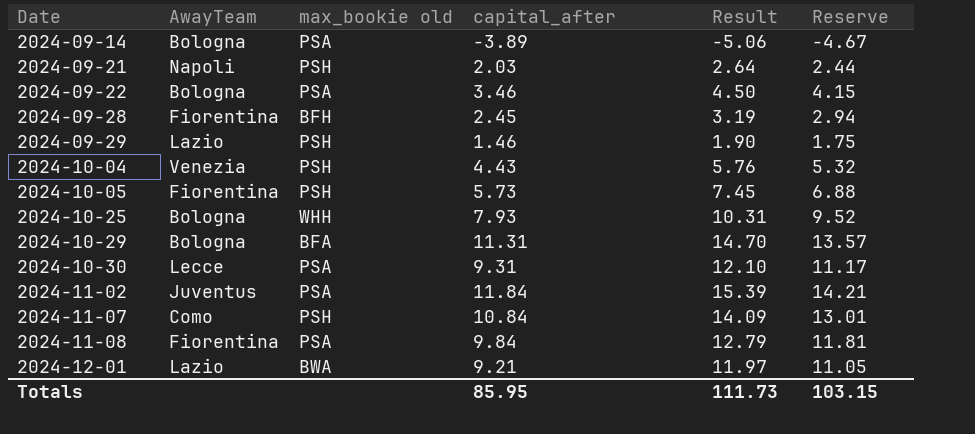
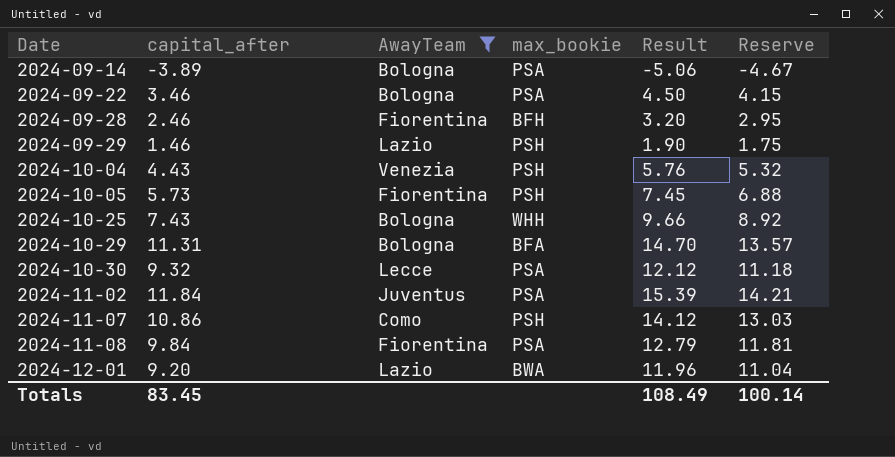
filter: none -> AwayTeam != Napoli
column capital_after | position: 4 -> 2
column name: max_bookie old -> max_bookie
2024-09-28 | capital_after: 2.45 -> 2.46
2024-09-28 | Result: 3.19 -> 3.20
2024-09-28 | Reserve: 2.94 -> 2.95
2024-10-25 | capital_after: 7.93 -> 7.43
2024-10-25 | Result: 10.31 -> 9.66
2024-10-25 | Reserve: 9.52 -> 8.92
2024-10-30 | capital_after: 9.31 -> 9.32
2024-10-30 | Result: 12.10 -> 12.12
2024-10-30 | Reserve: 11.17 -> 11.18
2024-11-07 | capital_after: 10.84 -> 10.86
2024-11-07 | Result: 14.09 -> 14.12
2024-11-07 | Reserve: 13.01 -> 13.03
2024-12-01 | capital_after: 9.21 -> 9.20
2024-12-01 | Result: 11.97 -> 11.96
2024-12-01 | Reserve: 11.05 -> 11.04
Totals | capital_after: 85.95 -> 83.45
Totals | Result: 111.73 -> 108.49
Totals | Reserve: 103.15 -> 100.14

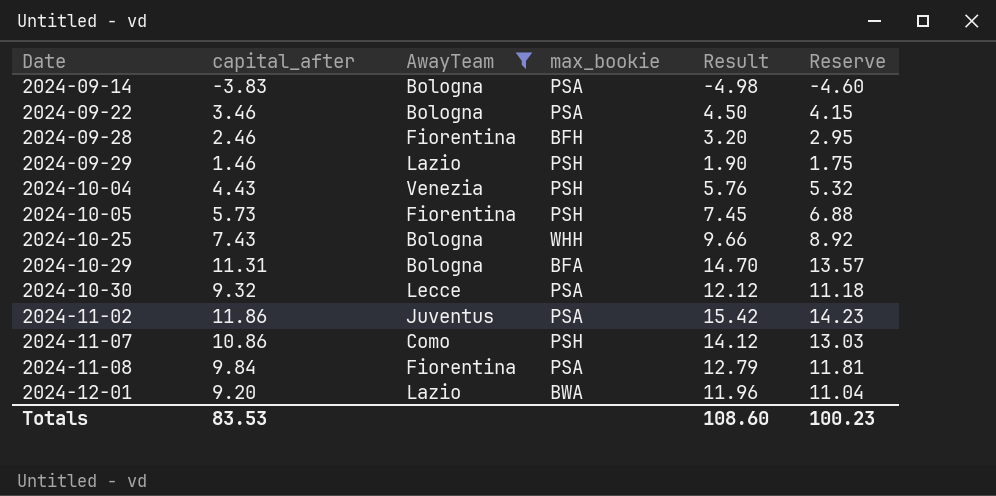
2024-09-14 | capital_after: -3.89 -> -3.83
2024-09-14 | Result: -5.06 -> -4.98
2024-09-14 | Reserve: -4.67 -> -4.60
2024-11-02 | capital_after: 11.84 -> 11.86
2024-11-02 | Result: 15.39 -> 15.42
2024-11-02 | Reserve: 14.21 -> 14.23
Totals | capital_after: 83.45 -> 83.53
Totals | Result: 108.49 -> 108.60
Totals | Reserve: 100.14 -> 100.23

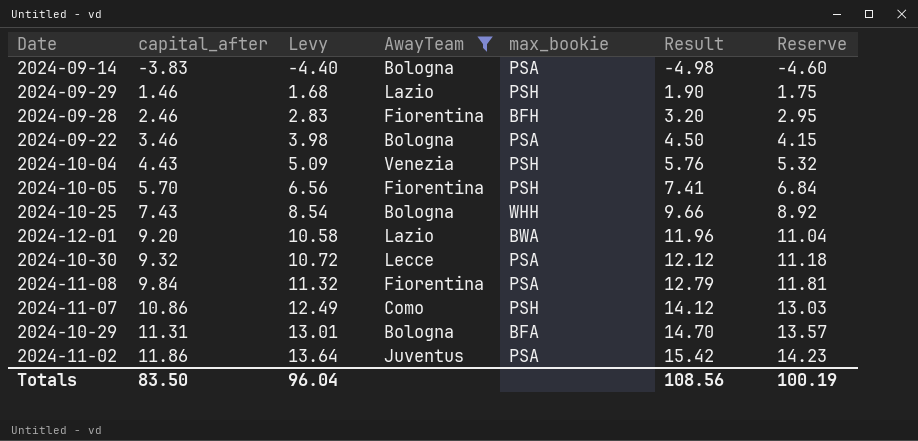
row order: Date ascending -> capital_after ascending
column Levy | formula: none -> [capital_after] * 1.15
2024-10-05 | capital_after: 5.73 -> 5.70
2024-10-05 | Result: 7.45 -> 7.41
2024-10-05 | Reserve: 6.88 -> 6.84
Totals | capital_after: 83.53 -> 83.50
Totals | Result: 108.60 -> 108.56
Totals | Reserve: 100.23 -> 100.19

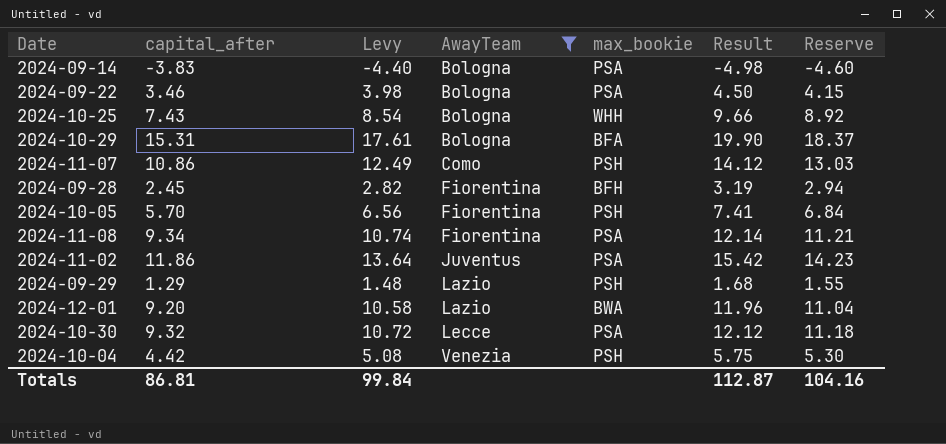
row order: capital_after ascending -> AwayTeam ascending
2024-10-29 | capital_after: 11.31 -> 15.31
2024-10-29 | Levy: 13.01 -> 17.61
2024-10-29 | Result: 14.70 -> 19.90
2024-10-29 | Reserve: 13.57 -> 18.37
2024-09-28 | capital_after: 2.46 -> 2.45
2024-09-28 | Levy: 2.83 -> 2.82
2024-09-28 | Result: 3.20 -> 3.19
2024-09-28 | Reserve: 2.95 -> 2.94
2024-11-08 | capital_after: 9.84 -> 9.34
2024-11-08 | Levy: 11.32 -> 10.74
2024-11-08 | Result: 12.79 -> 12.14
2024-11-08 | Reserve: 11.81 -> 11.21
2024-09-29 | capital_after: 1.46 -> 1.29
2024-09-29 | Levy: 1.68 -> 1.48
2024-09-29 | Result: 1.90 -> 1.68
2024-09-29 | Reserve: 1.75 -> 1.55
2024-10-04 | capital_after: 4.43 -> 4.42
2024-10-04 | Levy: 5.09 -> 5.08
2024-10-04 | Result: 5.76 -> 5.75
2024-10-04 | Reserve: 5.32 -> 5.30
Totals | capital_after: 83.50 -> 86.81
Totals | Levy: 96.04 -> 99.84
Totals | Result: 108.56 -> 112.87
Totals | Reserve: 100.19 -> 104.16

